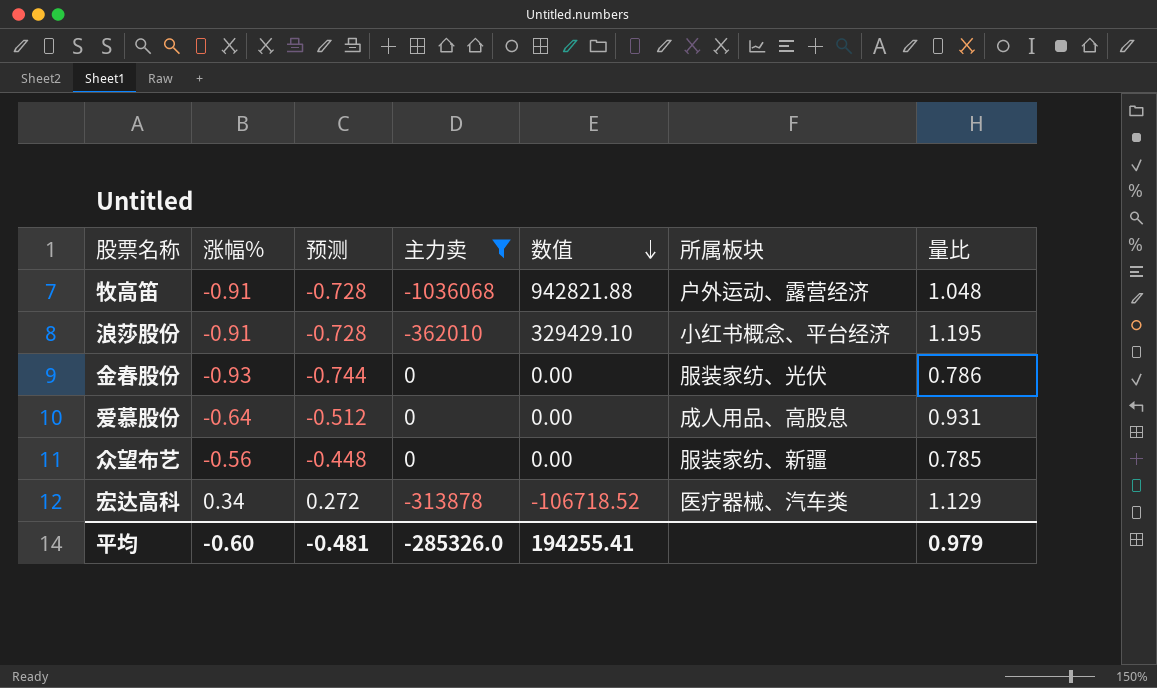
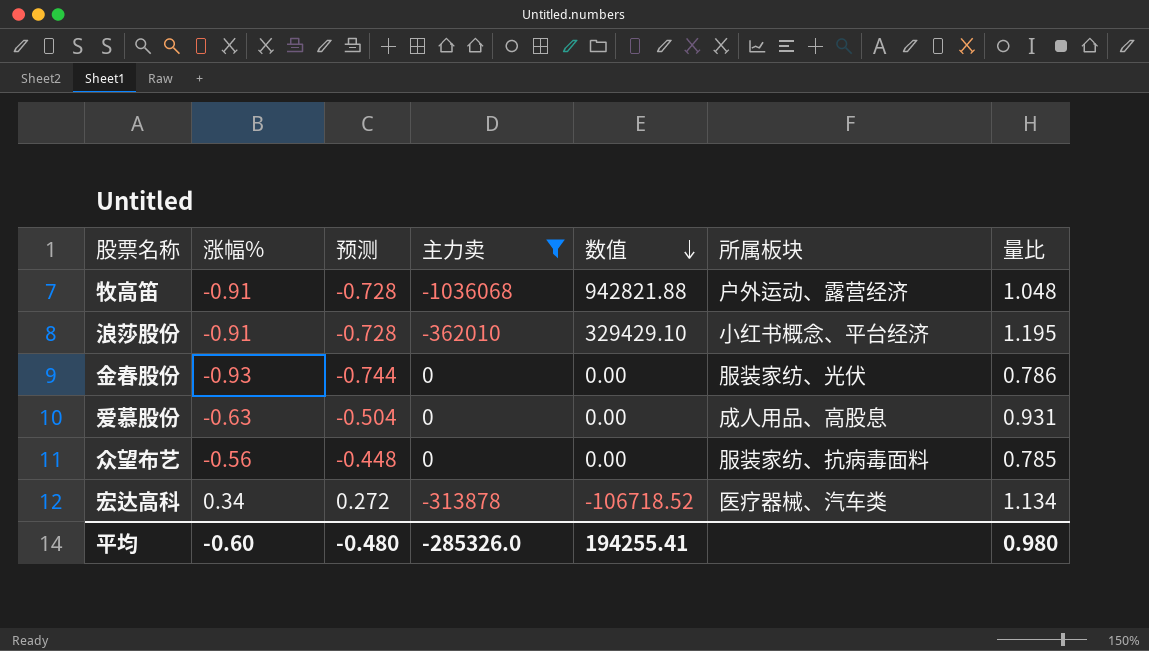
爱慕股份 | 涨幅%: -0.64 -> -0.63
爱慕股份 | 预测: -0.512 -> -0.504
众望布艺 | 所属板块: 服装家纺、新疆 -> 服装家纺、抗病毒面料
宏达高科 | 量比: 1.129 -> 1.134
平均 | 预测: -0.481 -> -0.480
平均 | 量比: 0.979 -> 0.980

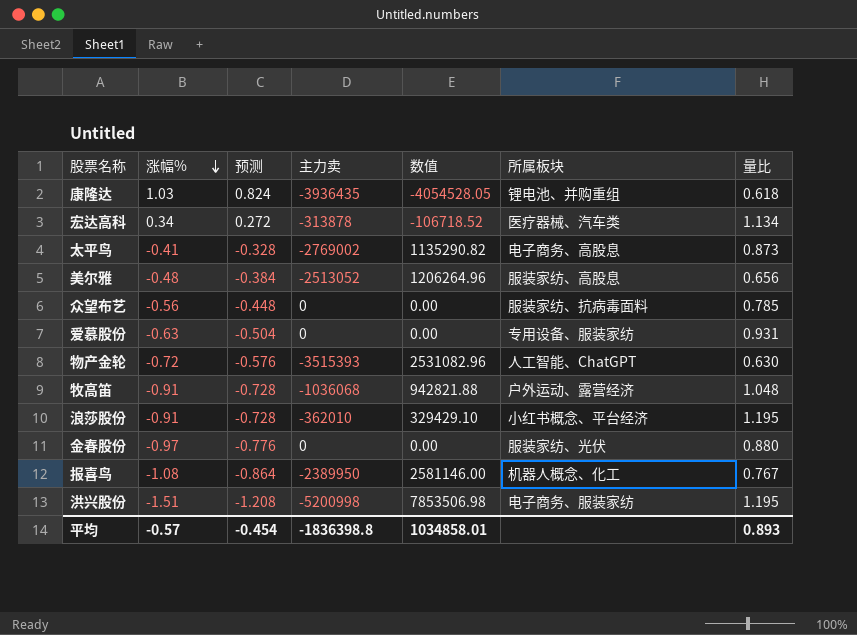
filter: 主力卖 >= -1036068 -> none
row order: 数值 descending -> 涨幅% descending
爱慕股份 | 所属板块: 成人用品、高股息 -> 专用设备、服装家纺
金春股份 | 涨幅%: -0.93 -> -0.97
金春股份 | 预测: -0.744 -> -0.776
金春股份 | 量比: 0.786 -> 0.880
平均 | 涨幅%: -0.60 -> -0.57
平均 | 预测: -0.480 -> -0.454
平均 | 主力卖: -285326.0 -> -1836398.8
平均 | 数值: 194255.41 -> 1034858.01
平均 | 量比: 0.980 -> 0.893

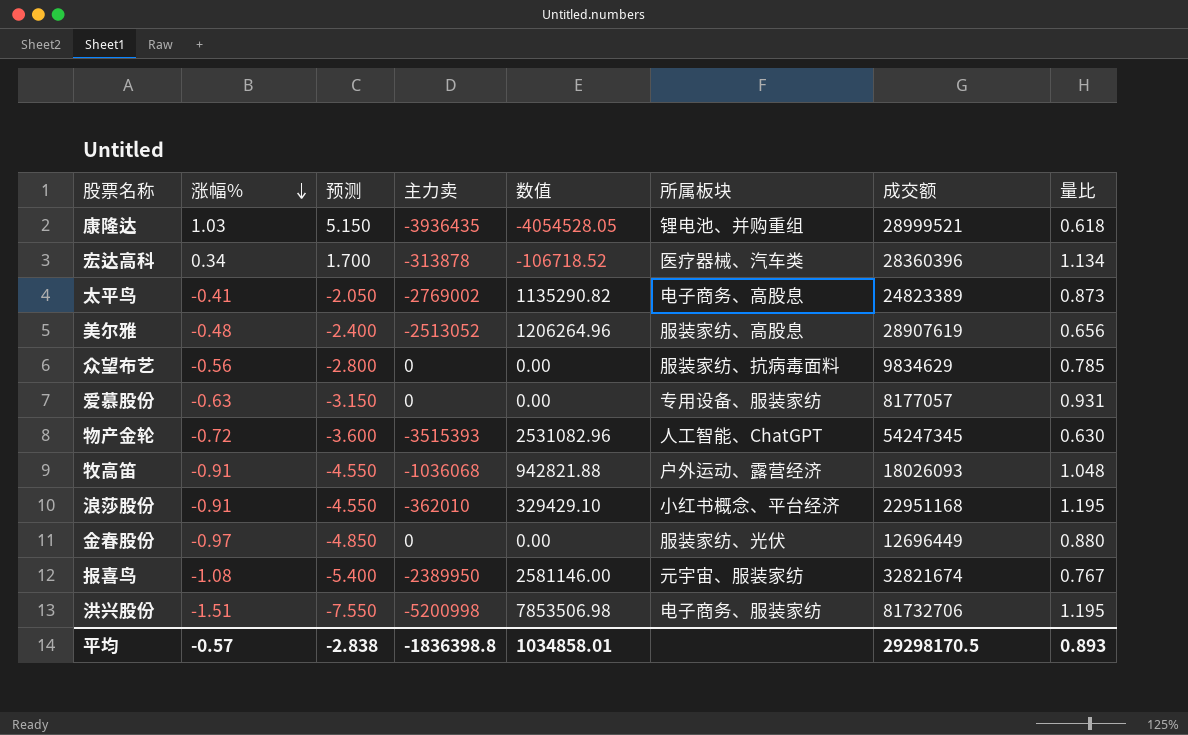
column 预测 | formula: [涨幅%] * 0.8 -> [涨幅%] * 5
column 成交额 | position: none -> 7
报喜鸟 | 所属板块: 机器人概念、化工 -> 元宇宙、服装家纺
平均 | 预测: -0.454 -> -2.838

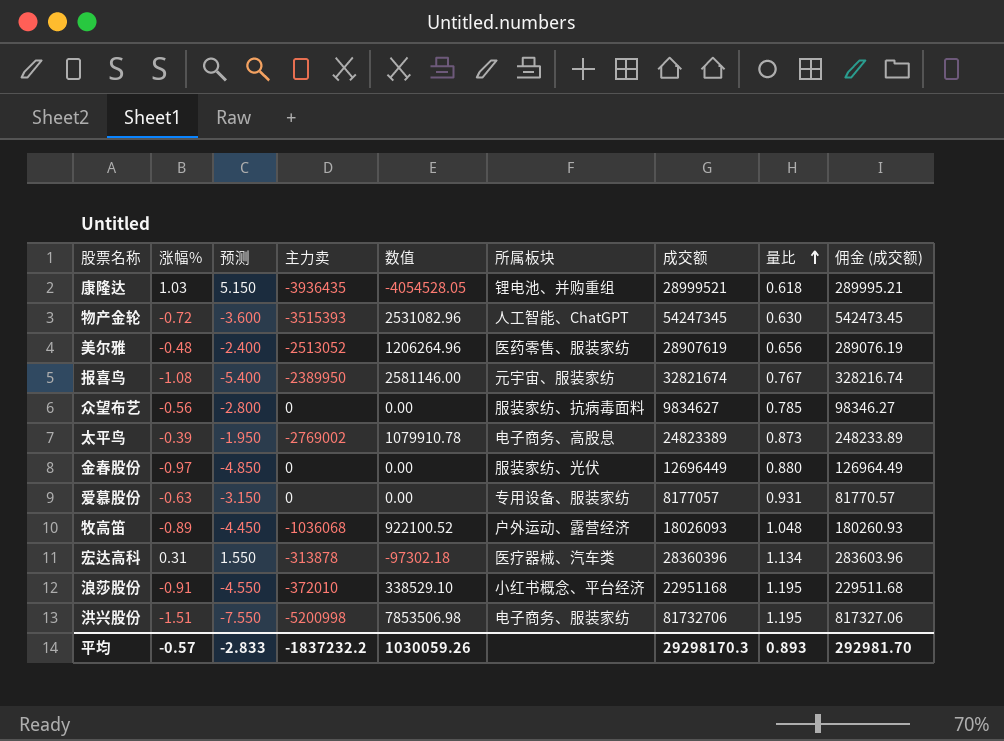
row order: 涨幅% descending -> 量比 ascending
column 佣金 (成交额) | formula: none -> [成交额] * 0.01
美尔雅 | 所属板块: 服装家纺、高股息 -> 医药零售、服装家纺
众望布艺 | 成交额: 9834629 -> 9834627
太平鸟 | 涨幅%: -0.41 -> -0.39
太平鸟 | 预测: -2.050 -> -1.950
太平鸟 | 数值: 1135290.82 -> 1079910.78
牧高笛 | 涨幅%: -0.91 -> -0.89
牧高笛 | 预测: -4.550 -> -4.450
牧高笛 | 数值: 942821.88 -> 922100.52
宏达高科 | 涨幅%: 0.34 -> 0.31
宏达高科 | 预测: 1.700 -> 1.550
宏达高科 | 数值: -106718.52 -> -97302.18
浪莎股份 | 主力卖: -362010 -> -372010
浪莎股份 | 数值: 329429.10 -> 338529.10
平均 | 预测: -2.838 -> -2.833
平均 | 主力卖: -1836398.8 -> -1837232.2
平均 | 数值: 1034858.01 -> 1030059.26
平均 | 成交额: 29298170.5 -> 29298170.3

